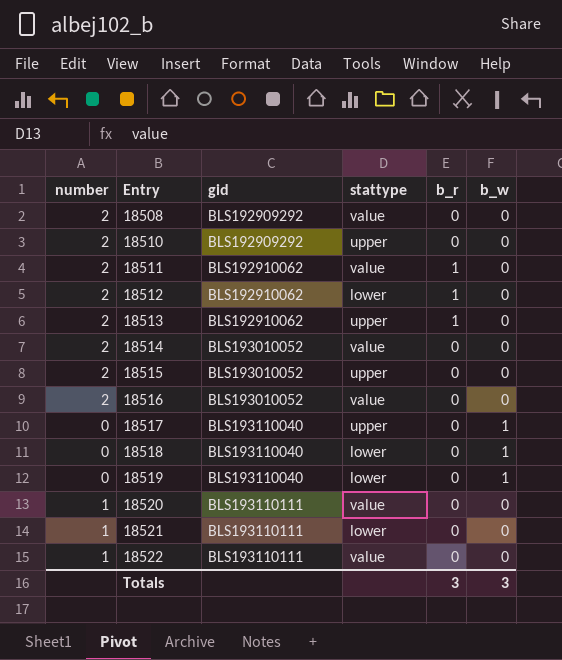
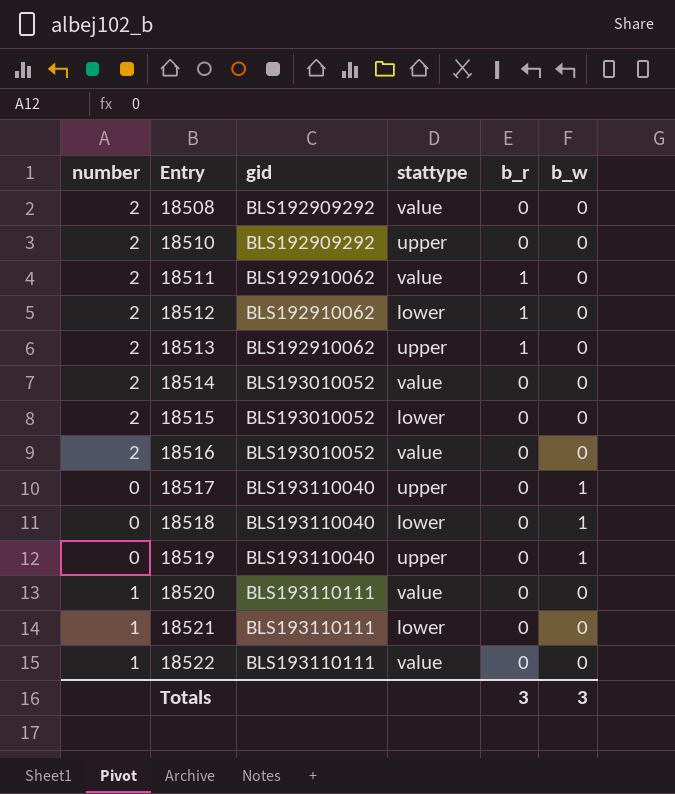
18515 | stattype: upper -> lower
18519 | stattype: lower -> upper

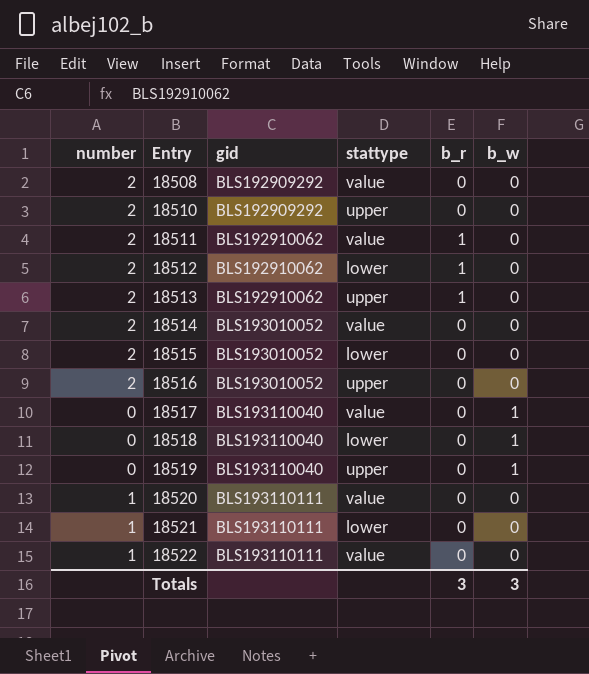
18516 | stattype: value -> upper
18517 | stattype: upper -> value

